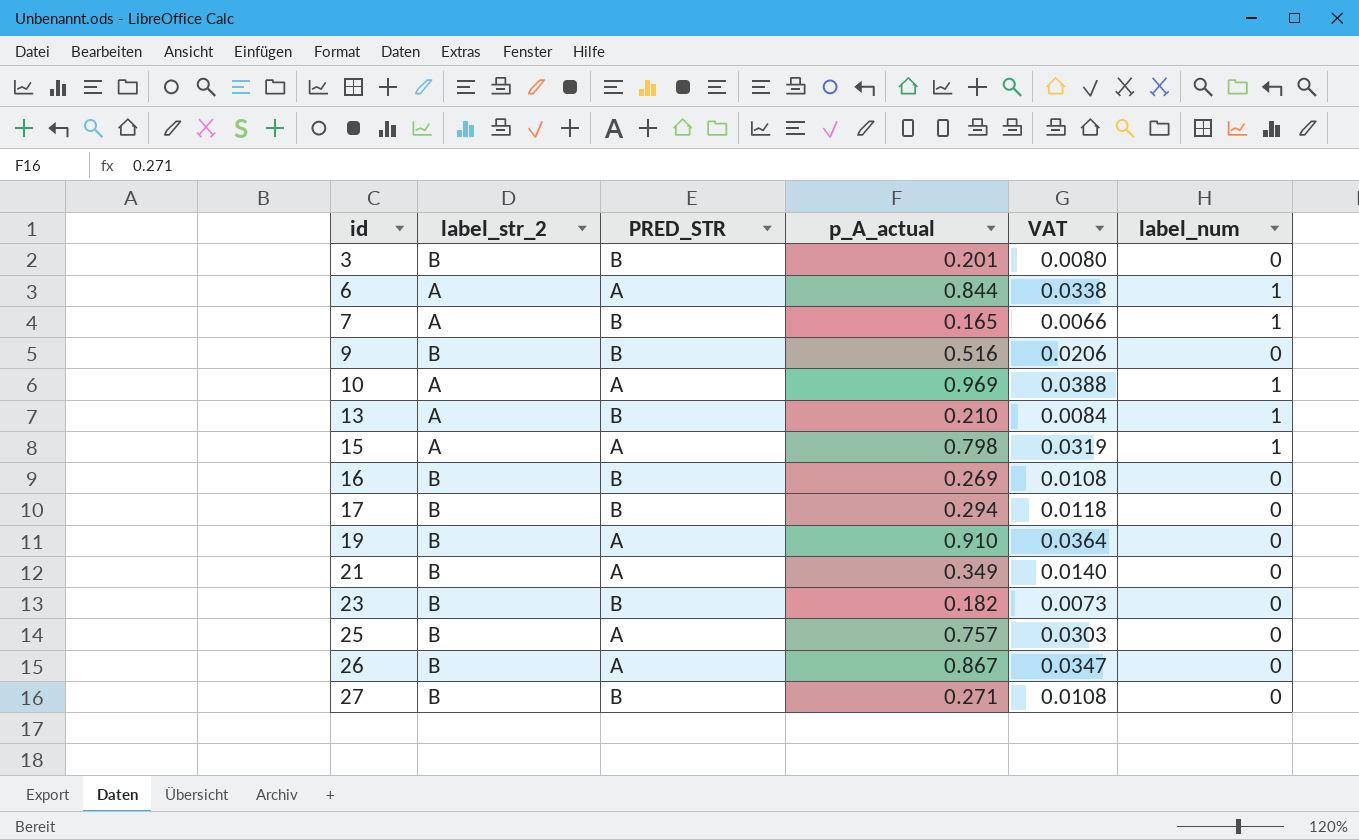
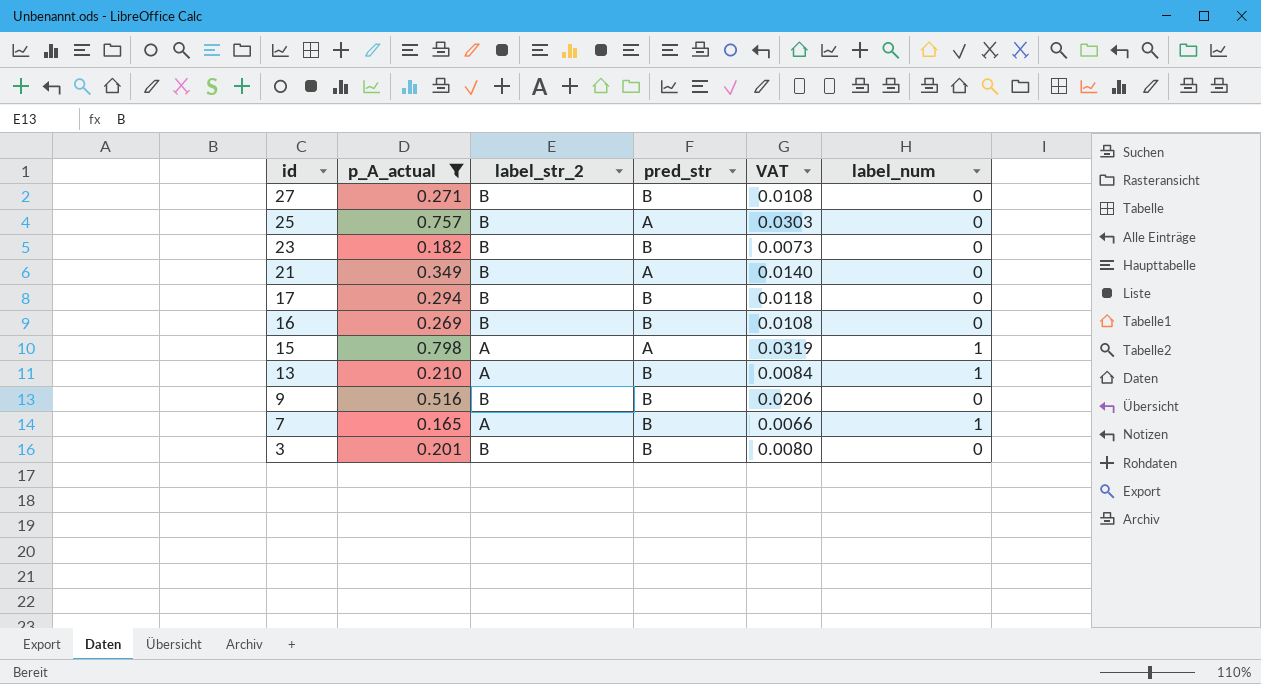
filter: none -> p_A_actual <= 0.798
row order: id ascending -> id descending
column p_A_actual | position: 4 -> 2
column name: PRED_STR -> pred_str

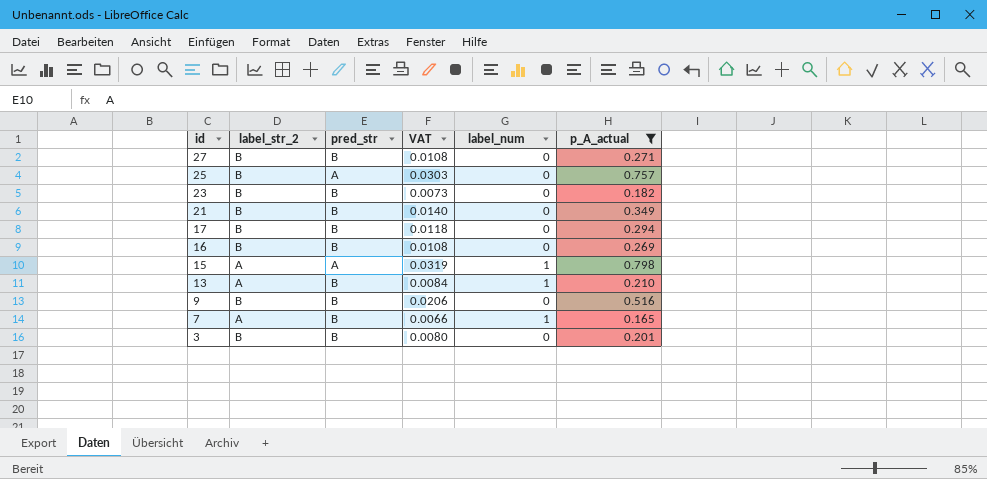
column p_A_actual | position: 2 -> 6
21 | pred_str: A -> B

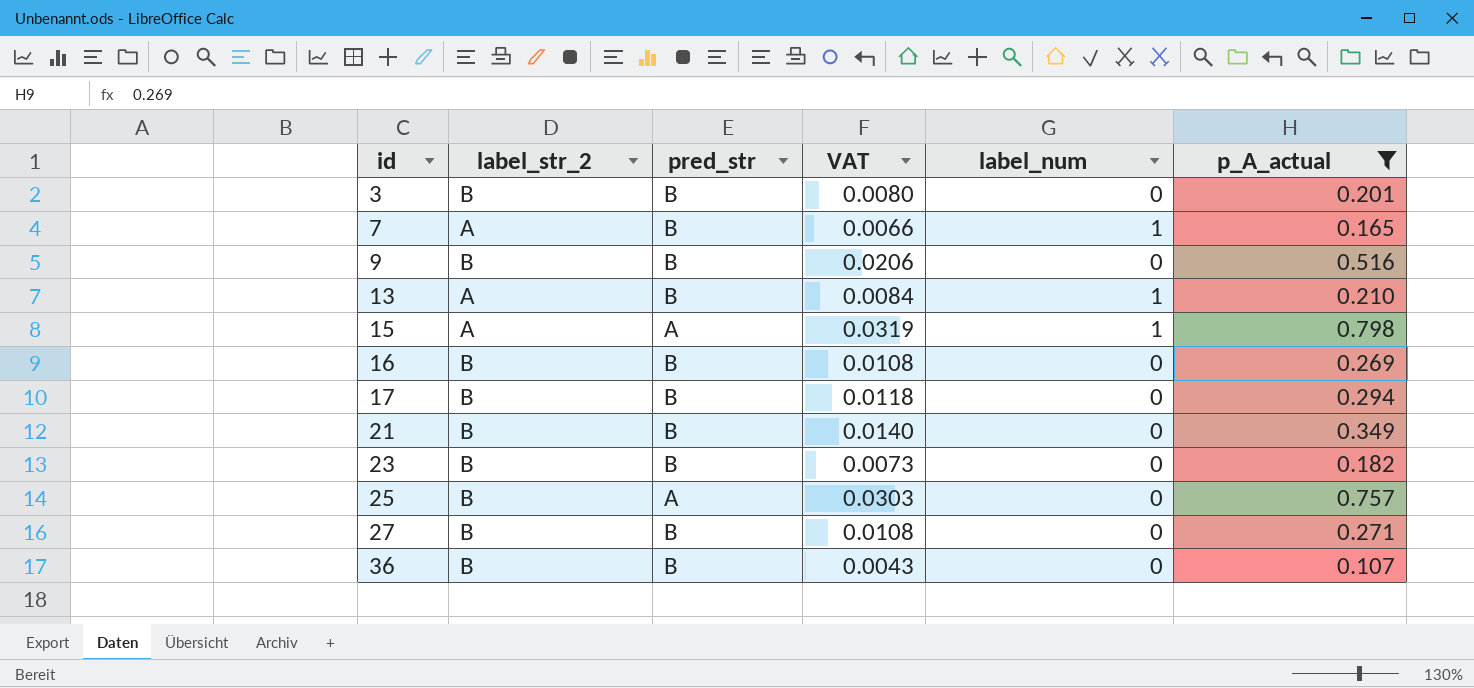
row order: id descending -> id ascending
row 36: none -> B | B | 0.0043 | 0 | 0.107

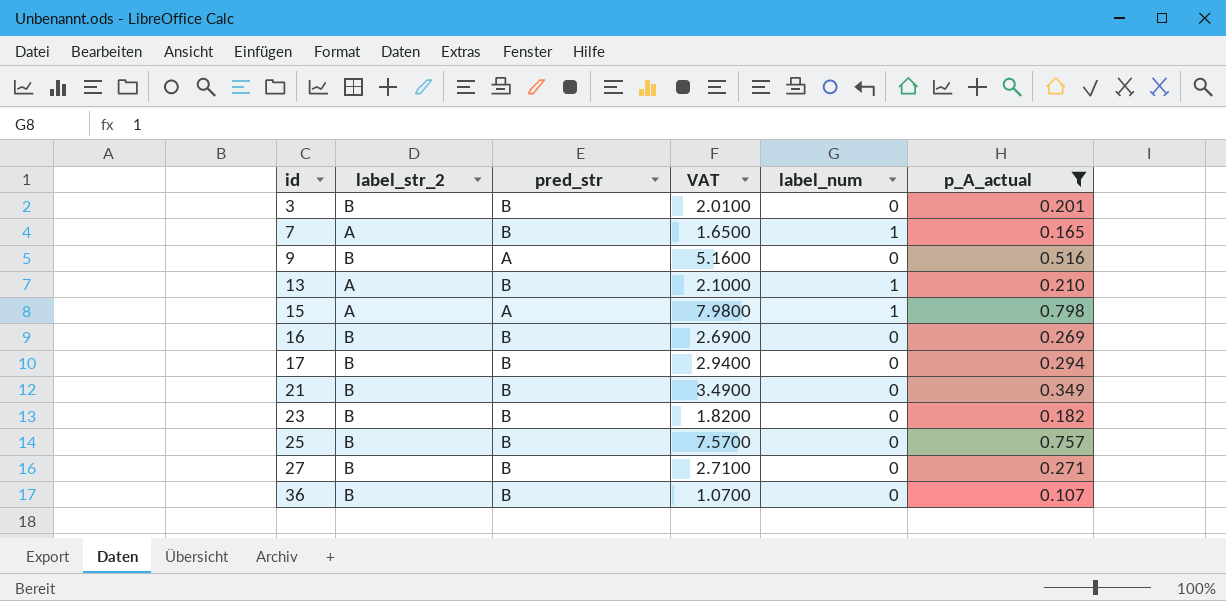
column VAT | formula: [p_A_actual] * 0.04 -> [p_A_actual] * 10
9 | pred_str: B -> A
25 | pred_str: A -> B

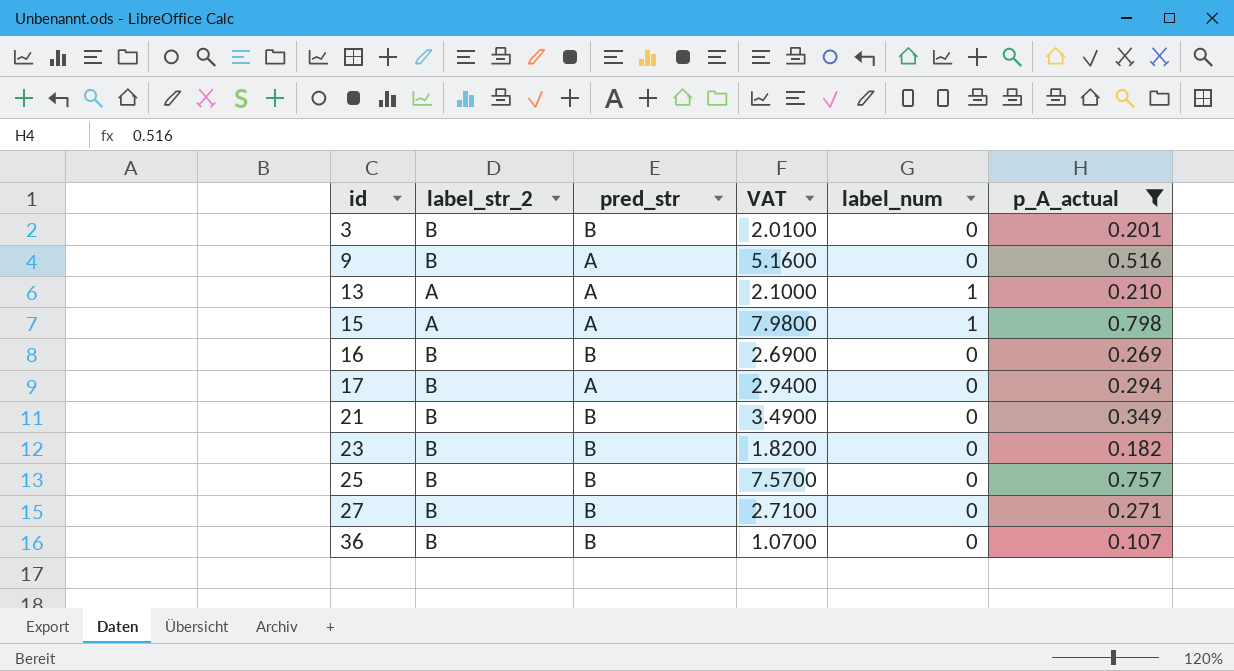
row 7: A | B | 1.6500 | 1 | 0.165 -> none
13 | pred_str: B -> A
17 | pred_str: B -> A

